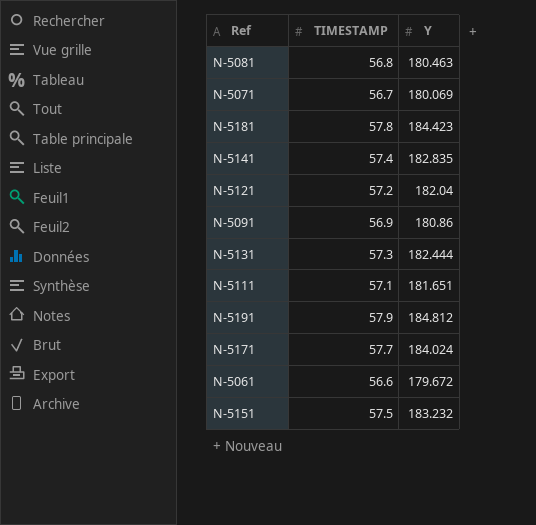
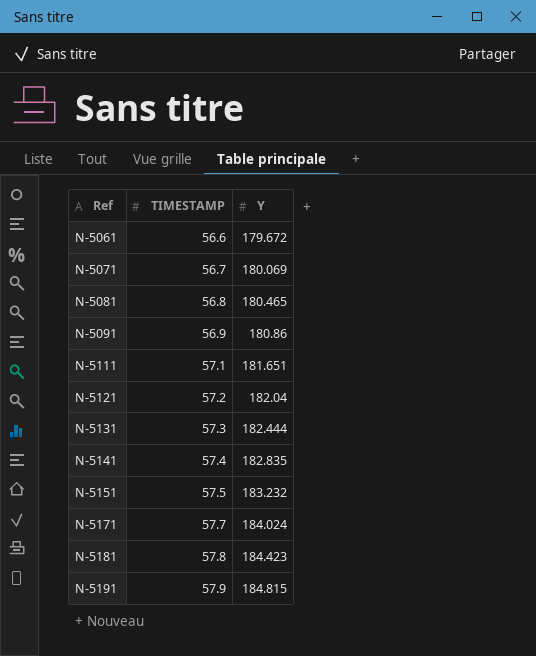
row order: none -> Ref ascending
N-5081 | Y: 180.463 -> 180.465
N-5191 | Y: 184.812 -> 184.815

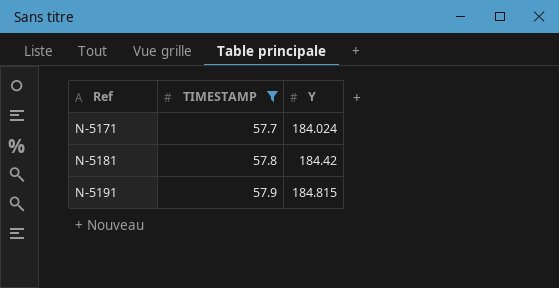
filter: none -> TIMESTAMP >= 57.7
N-5181 | Y: 184.423 -> 184.42

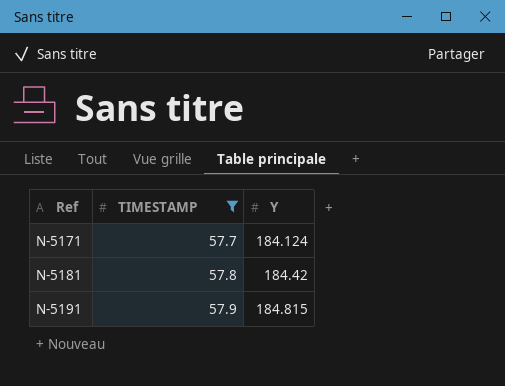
N-5171 | Y: 184.024 -> 184.124

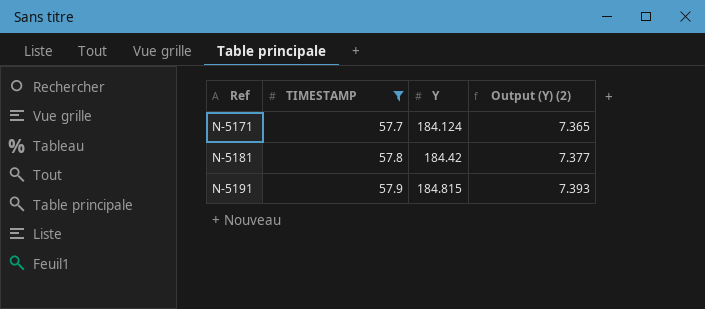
column Output (Y) (2) | formula: none -> [Y] * 0.04

